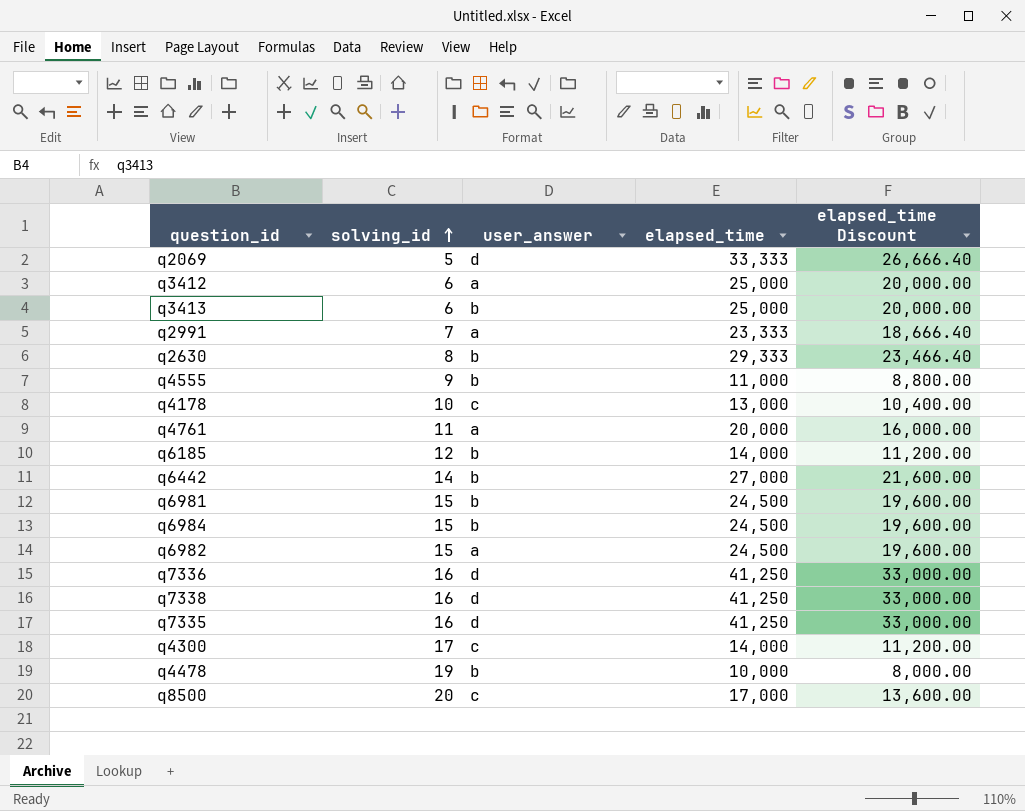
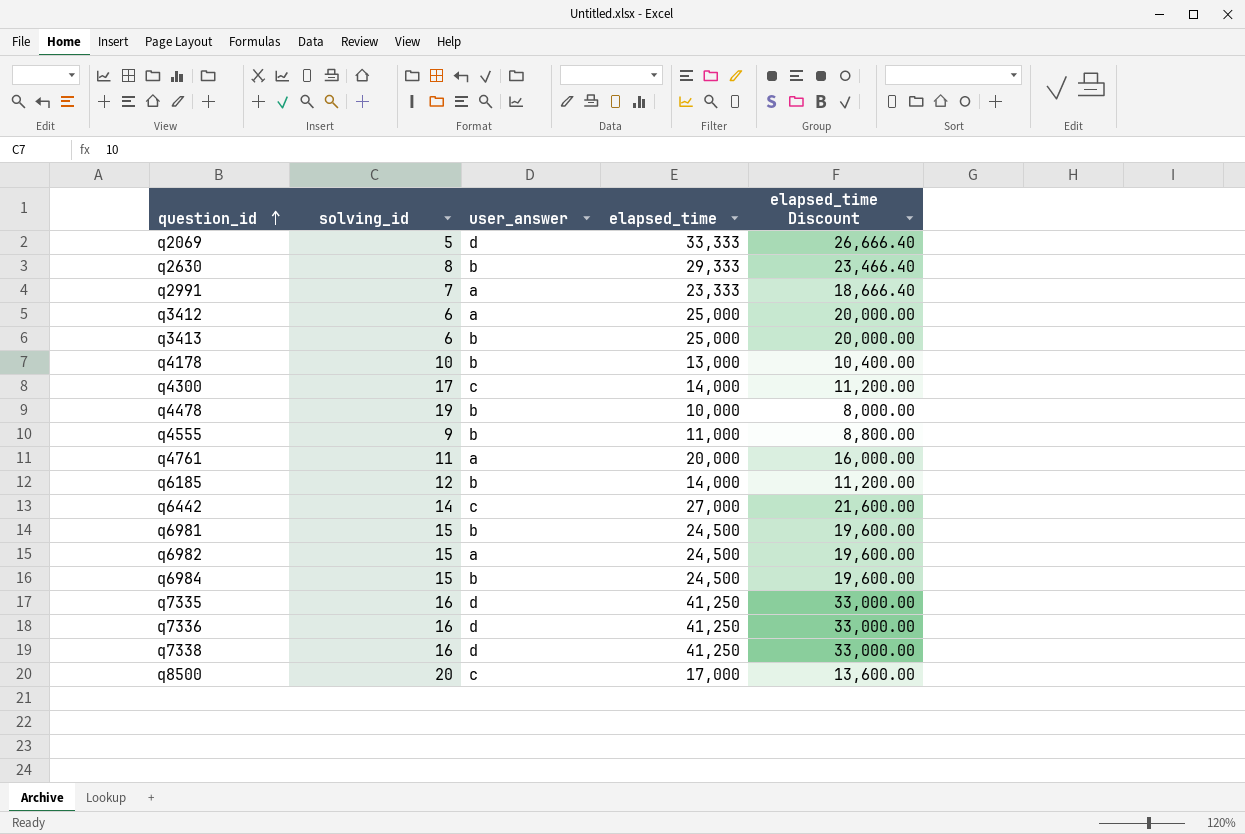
row order: solving_id ascending -> question_id ascending
q4178 | user_answer: c -> b
q6442 | user_answer: b -> c

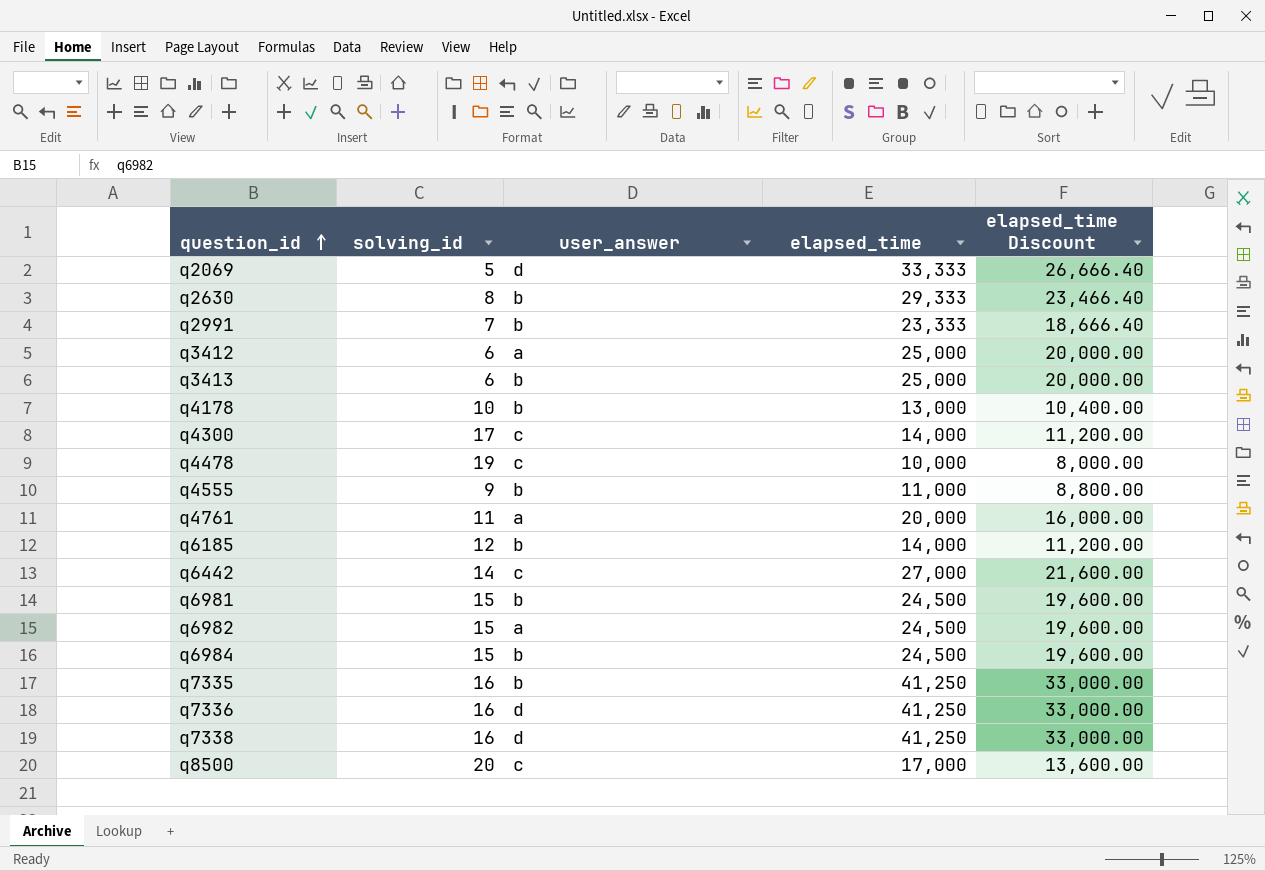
q2991 | user_answer: a -> b
q4478 | user_answer: b -> c
q7335 | user_answer: d -> b

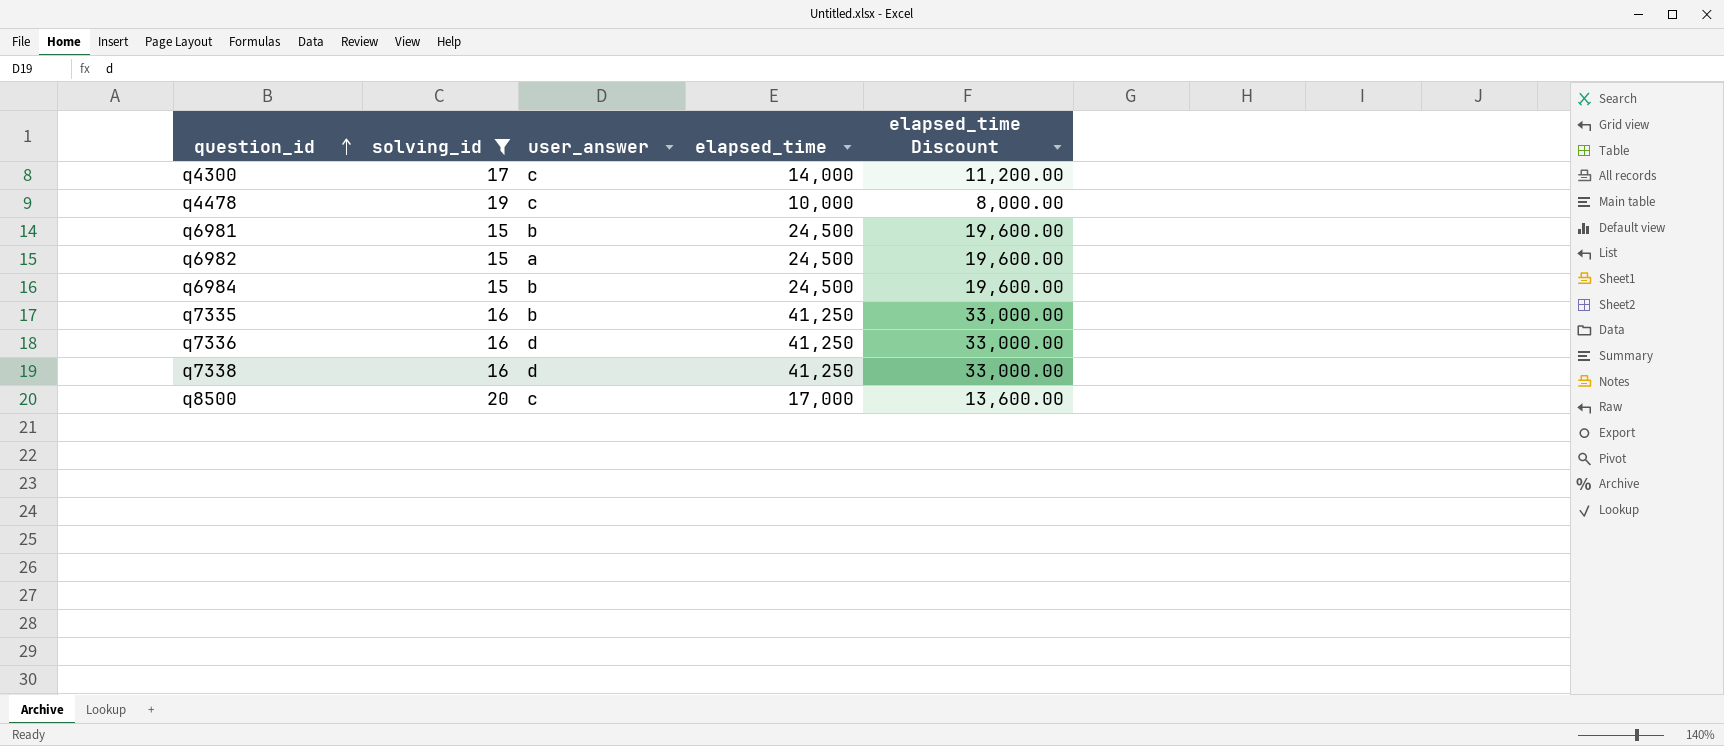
filter: none -> solving_id >= 15

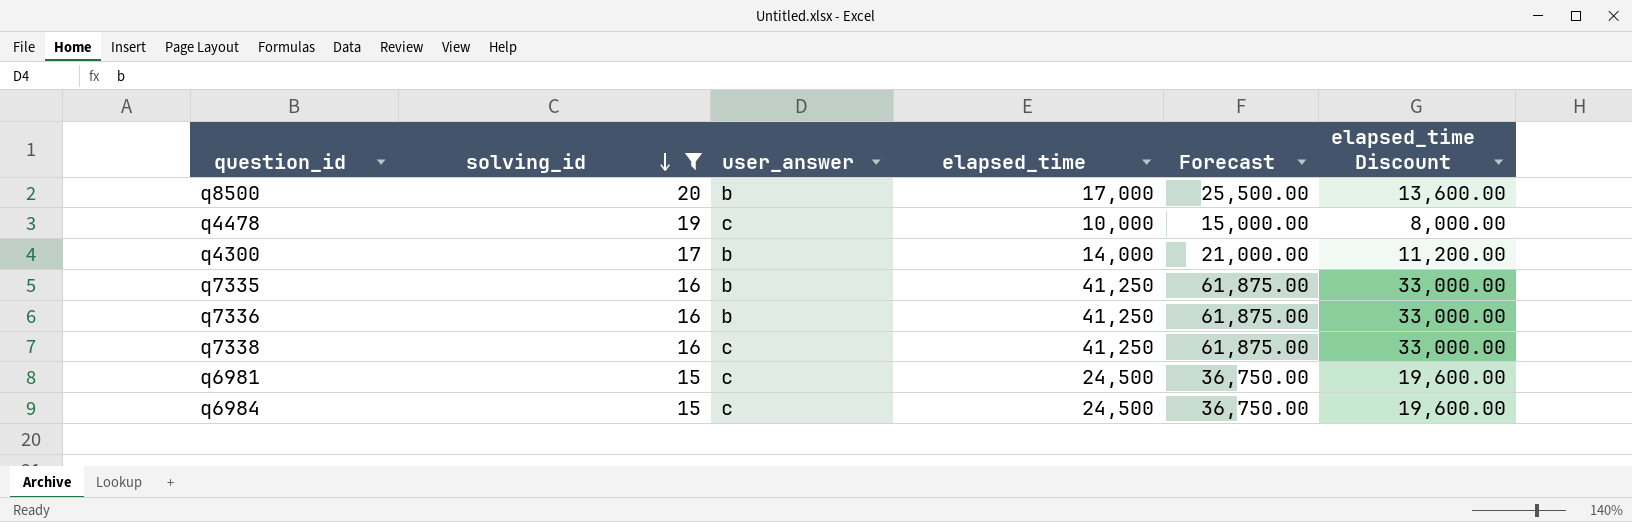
row order: question_id ascending -> solving_id descending
column Forecast | formula: none -> [elapsed_time] * 1.5
row q6982: 15 | a | 24,500 | 19,600.00 -> none
q8500 | user_answer: c -> b
q4300 | user_answer: c -> b
q7336 | user_answer: d -> b
q7338 | user_answer: d -> c
q6981 | user_answer: b -> c
q6984 | user_answer: b -> c

